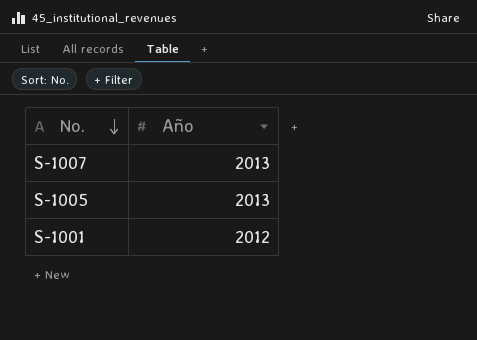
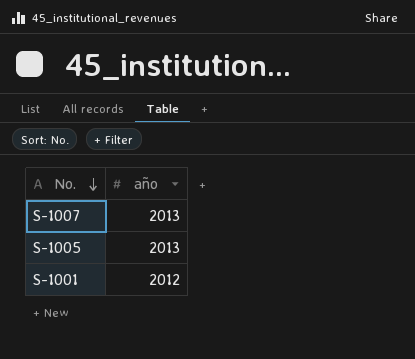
column name: Año -> año

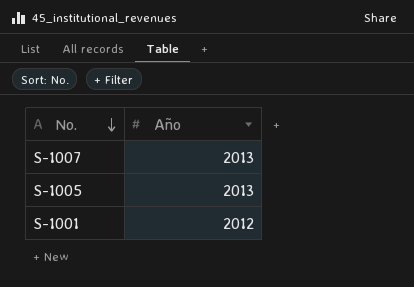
column name: año -> Año

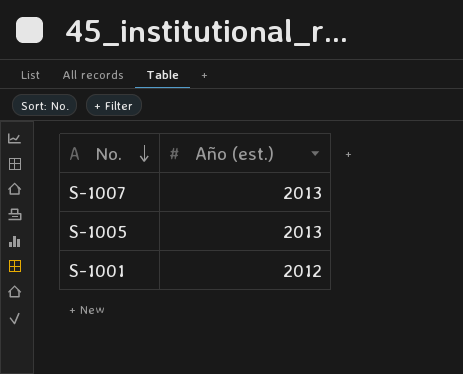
column name: Año -> Año (est.)

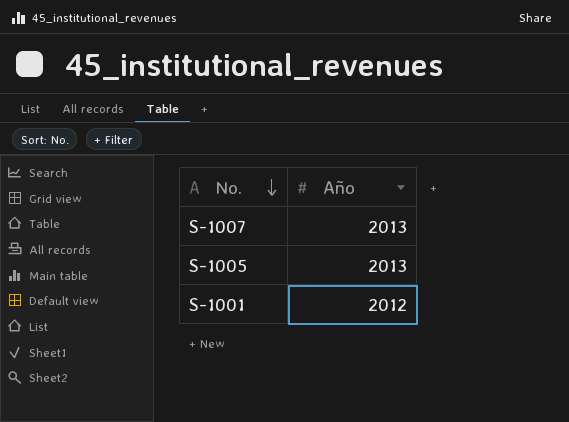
column name: Año (est.) -> Año

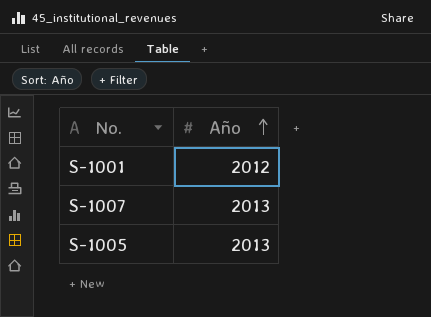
row order: No. descending -> Año ascending

